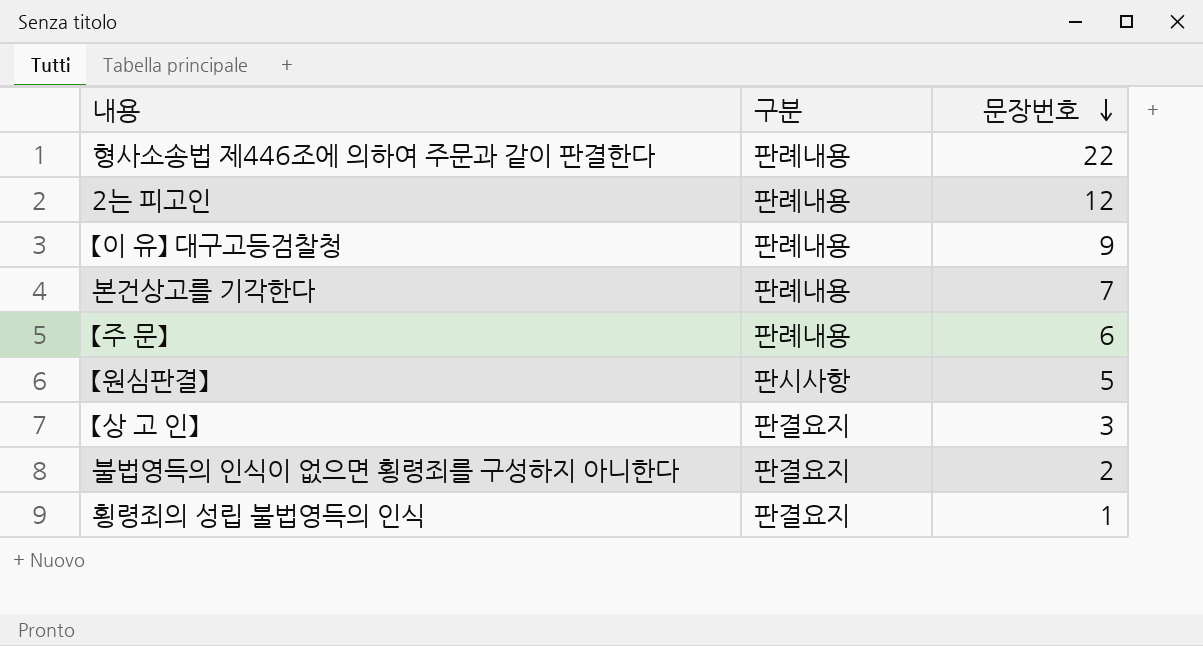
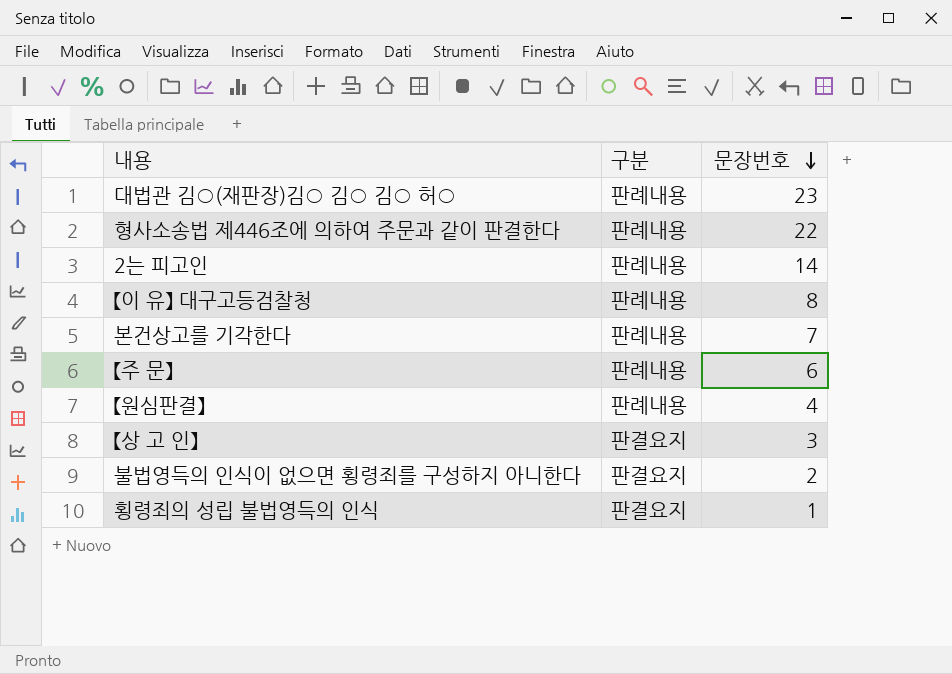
row 대법관 김○(재판장)김○ 김○ 김○ 허○: none -> 판례내용 | 23
2는 피고인 | 문장번호: 12 -> 14
【이 유】 대구고등검찰청 | 문장번호: 9 -> 8
【원심판결】 | 구분: 판시사항 -> 판례내용
【원심판결】 | 문장번호: 5 -> 4

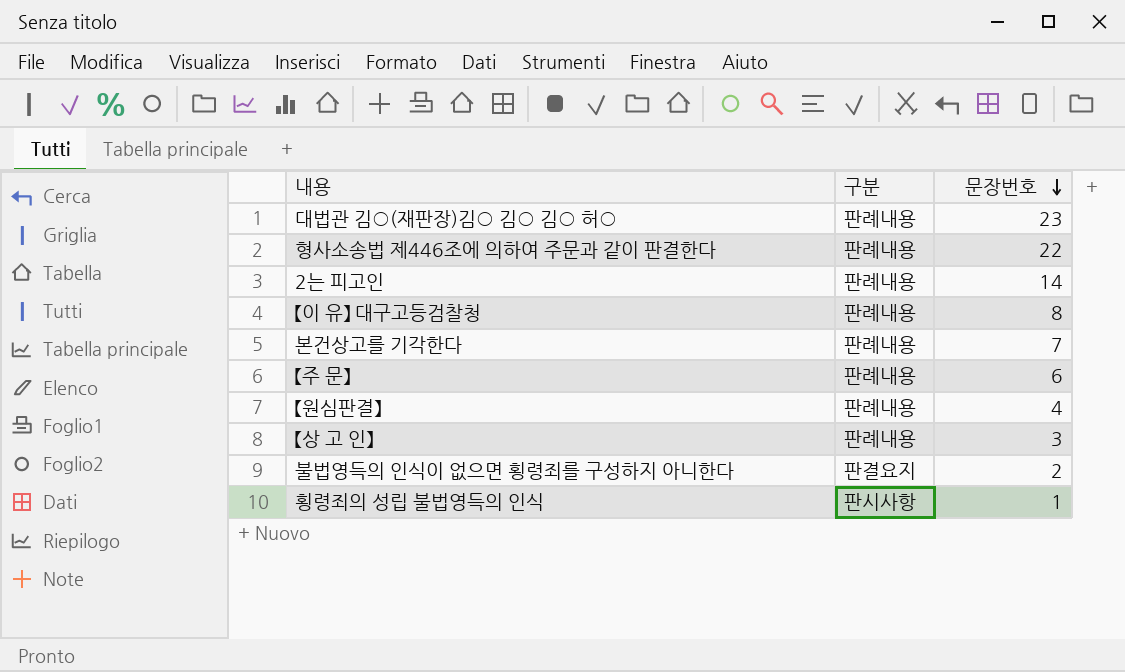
【상 고 인】 | 구분: 판결요지 -> 판례내용
횡령죄의 성립 불법영득의 인식 | 구분: 판결요지 -> 판시사항

